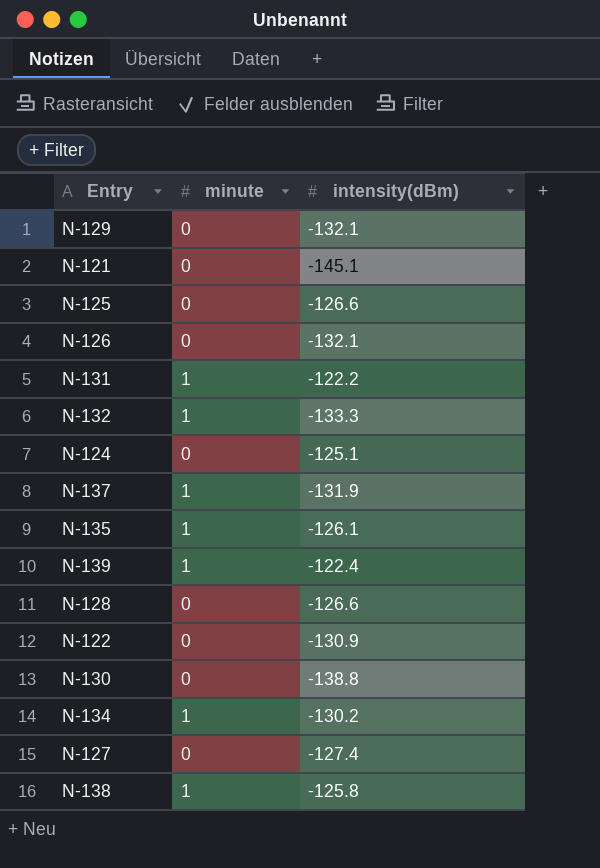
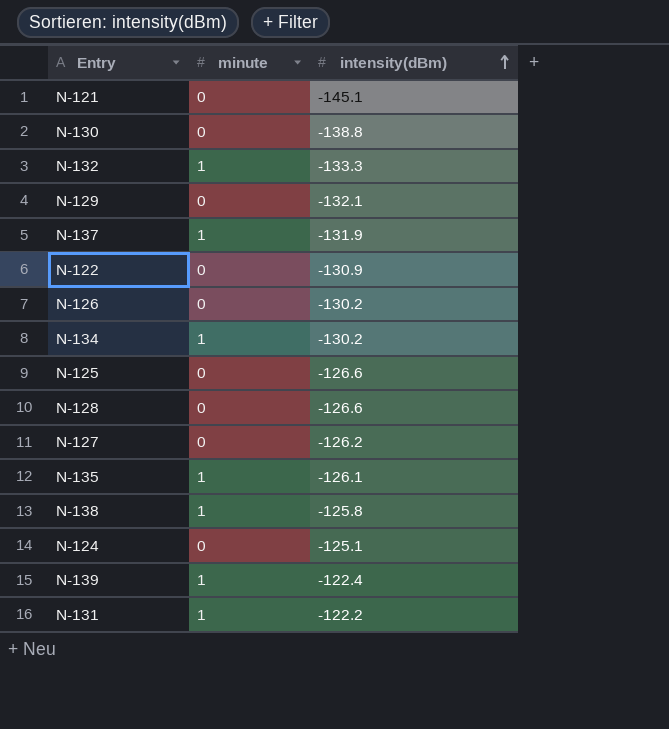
row order: none -> intensity(dBm) ascending
N-126 | intensity(dBm): -132.1 -> -130.2
N-127 | intensity(dBm): -127.4 -> -126.2

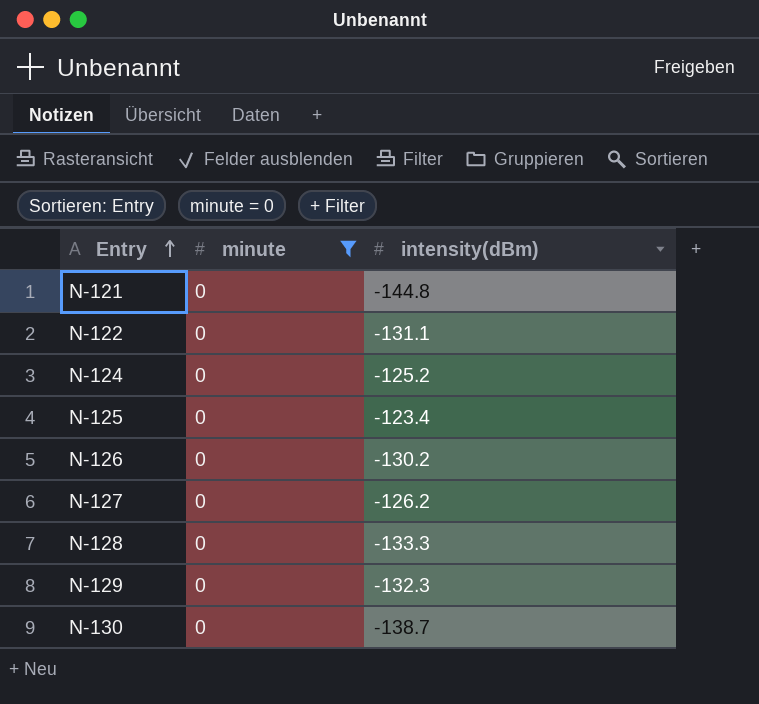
filter: none -> minute = 0
row order: intensity(dBm) ascending -> Entry ascending
N-121 | intensity(dBm): -145.1 -> -144.8
N-122 | intensity(dBm): -130.9 -> -131.1
N-124 | intensity(dBm): -125.1 -> -125.2
N-125 | intensity(dBm): -126.6 -> -123.4
N-128 | intensity(dBm): -126.6 -> -133.3
N-129 | intensity(dBm): -132.1 -> -132.3
N-130 | intensity(dBm): -138.8 -> -138.7

